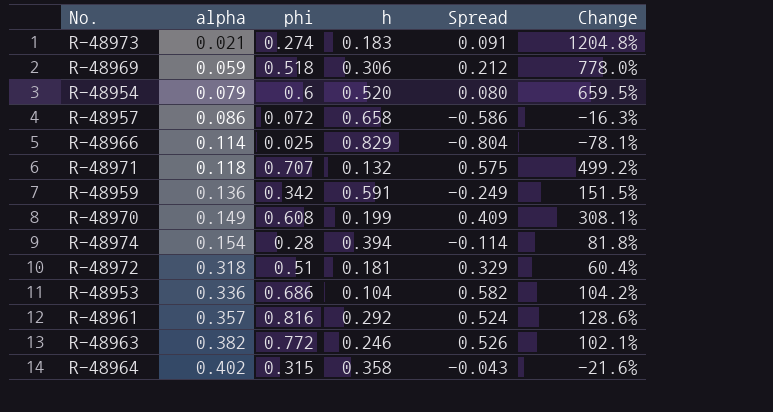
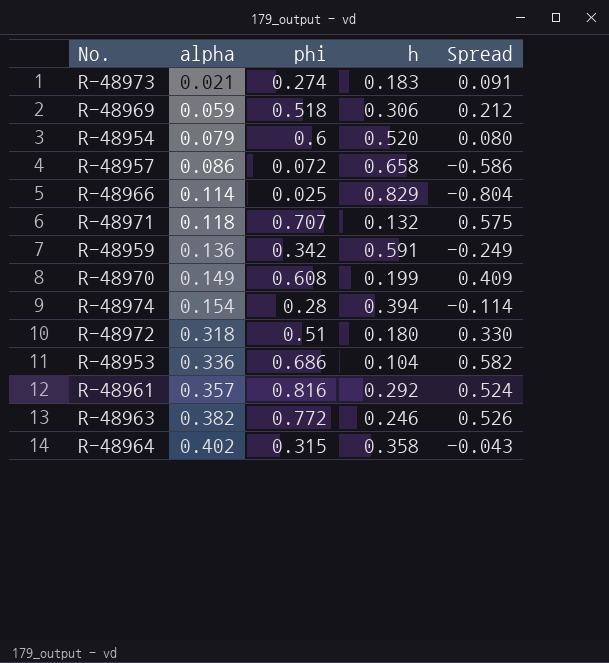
column Change | formula: ([phi] - [alpha]) / [alpha] -> none
R-48972 | h: 0.181 -> 0.180
R-48972 | Spread: 0.329 -> 0.330

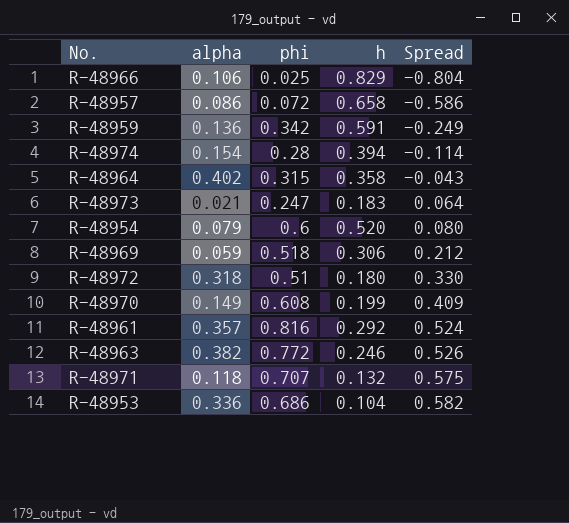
row order: alpha ascending -> Spread ascending
R-48966 | alpha: 0.114 -> 0.106
R-48973 | phi: 0.274 -> 0.247
R-48973 | Spread: 0.091 -> 0.064

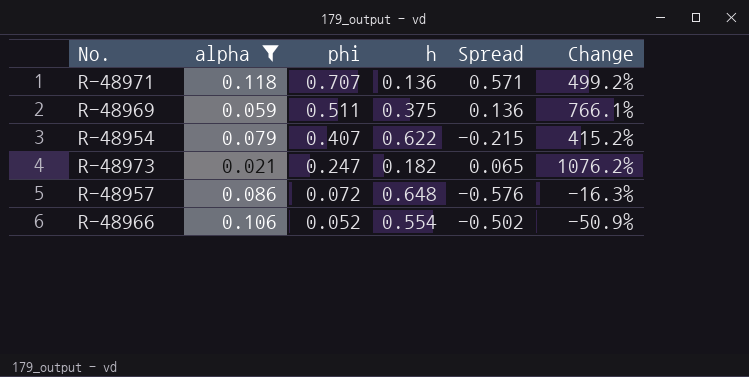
filter: none -> alpha <= 0.118
row order: Spread ascending -> phi descending
column Change | formula: none -> ([phi] - [alpha]) / [alpha]
R-48971 | h: 0.132 -> 0.136
R-48971 | Spread: 0.575 -> 0.571
R-48969 | phi: 0.518 -> 0.511
R-48969 | h: 0.306 -> 0.375
R-48969 | Spread: 0.212 -> 0.136
R-48954 | phi: 0.6 -> 0.407
R-48954 | h: 0.520 -> 0.622
R-48954 | Spread: 0.080 -> -0.215
R-48973 | h: 0.183 -> 0.182
R-48973 | Spread: 0.064 -> 0.065
R-48957 | h: 0.658 -> 0.648
R-48957 | Spread: -0.586 -> -0.576
R-48966 | phi: 0.025 -> 0.052
R-48966 | h: 0.829 -> 0.554
R-48966 | Spread: -0.804 -> -0.502

